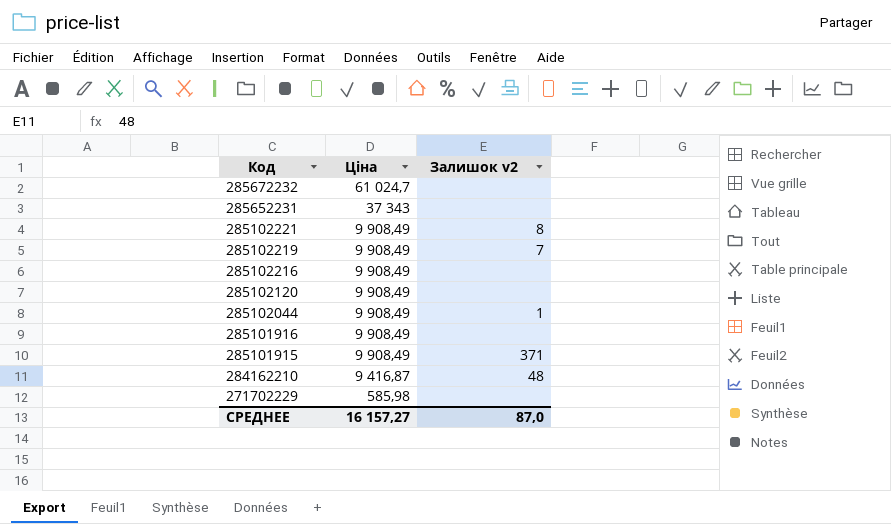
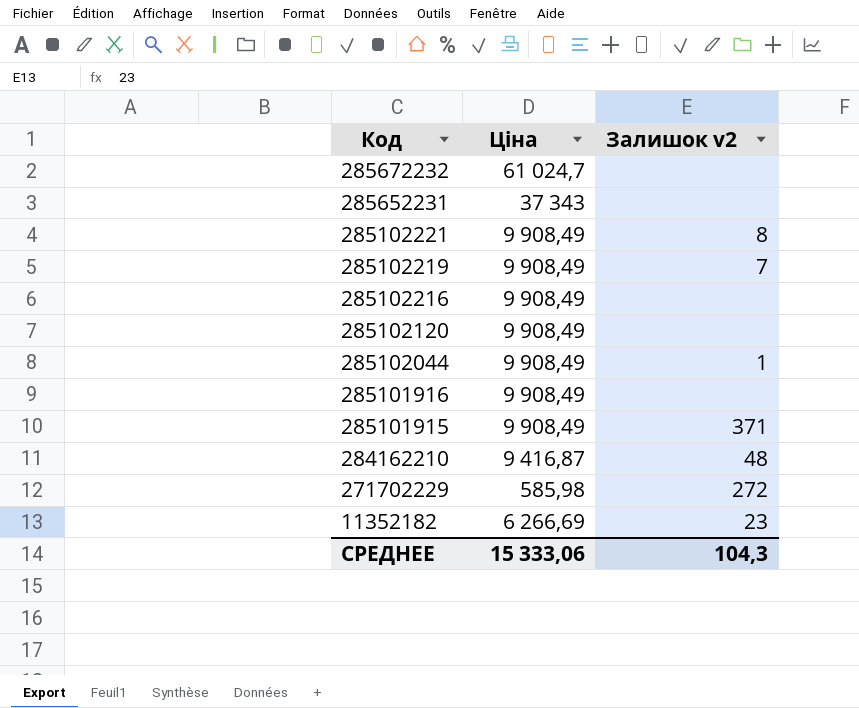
271702229 | Залишок v2: none -> 272
row 11352182: none -> 6 266,69 | 23
СРЕДНЕЕ | Ціна: 16 157,27 -> 15 333,06
СРЕДНЕЕ | Залишок v2: 87,0 -> 104,3

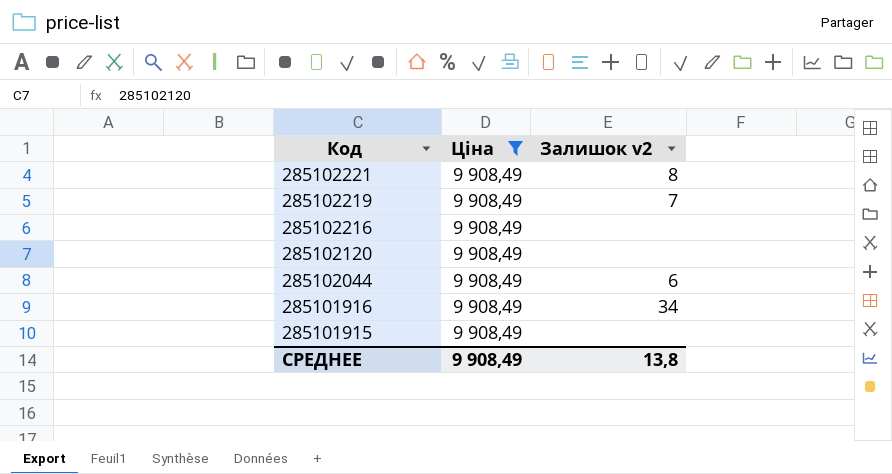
filter: none -> Ціна = 9 908,49
285102044 | Залишок v2: 1 -> 6
285101916 | Залишок v2: none -> 34
285101915 | Залишок v2: 371 -> none
СРЕДНЕЕ | Ціна: 15 333,06 -> 9 908,49
СРЕДНЕЕ | Залишок v2: 104,3 -> 13,8

